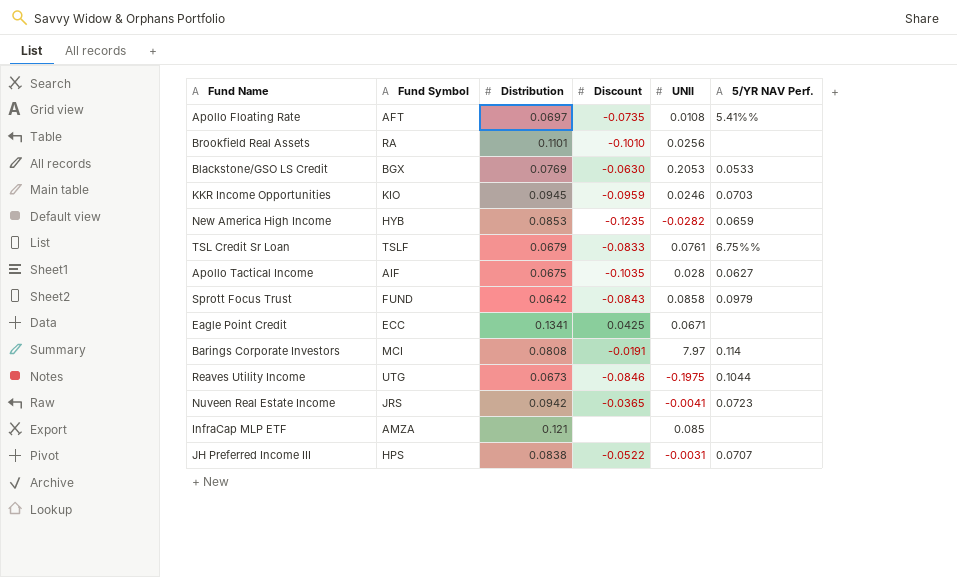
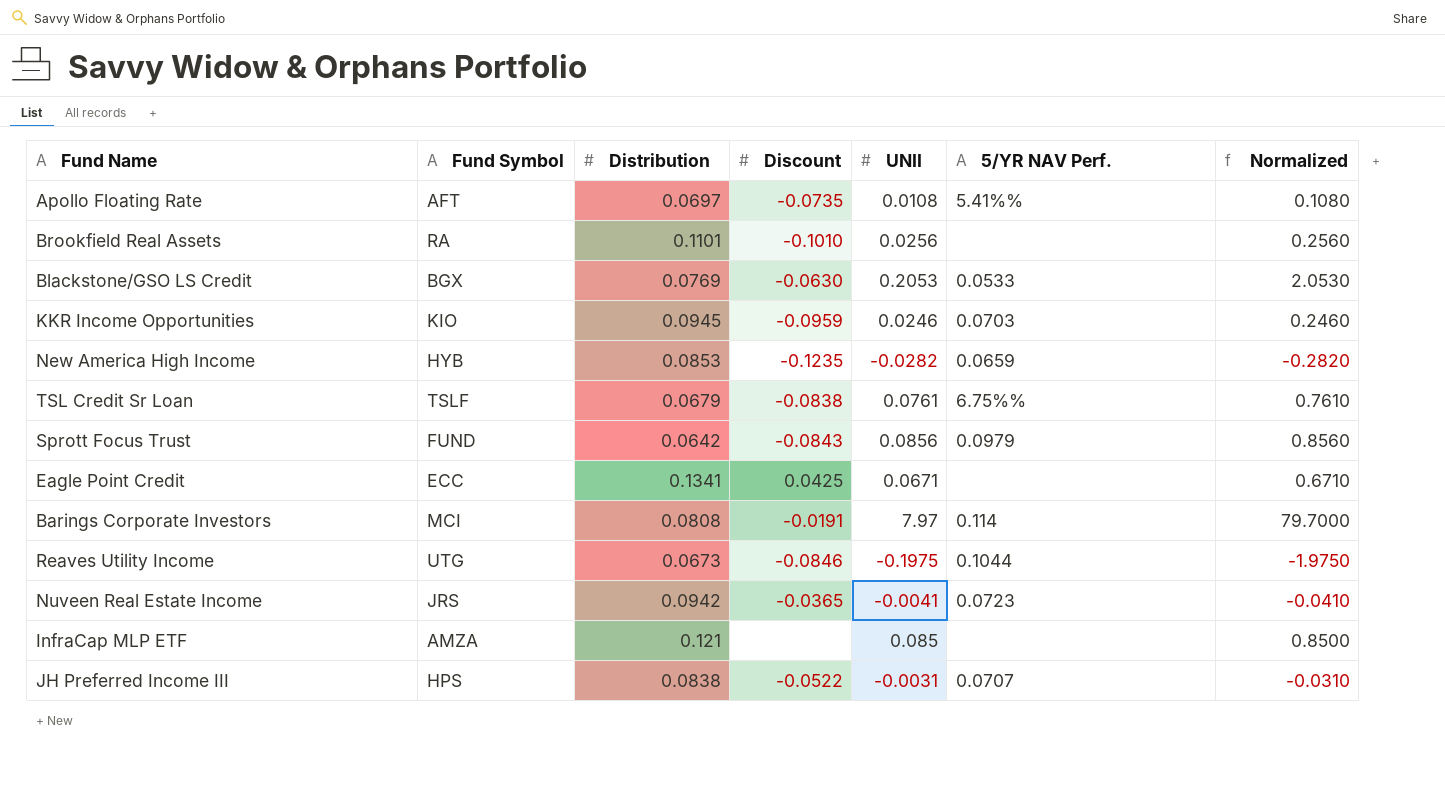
column Normalized | formula: none -> [UNII] * 10
row Apollo Tactical Income: AIF | 0.0675 | -0.1035 | 0.028 | 0.0627 -> none
TSL Credit Sr Loan | Discount: -0.0833 -> -0.0838
Sprott Focus Trust | UNII: 0.0858 -> 0.0856

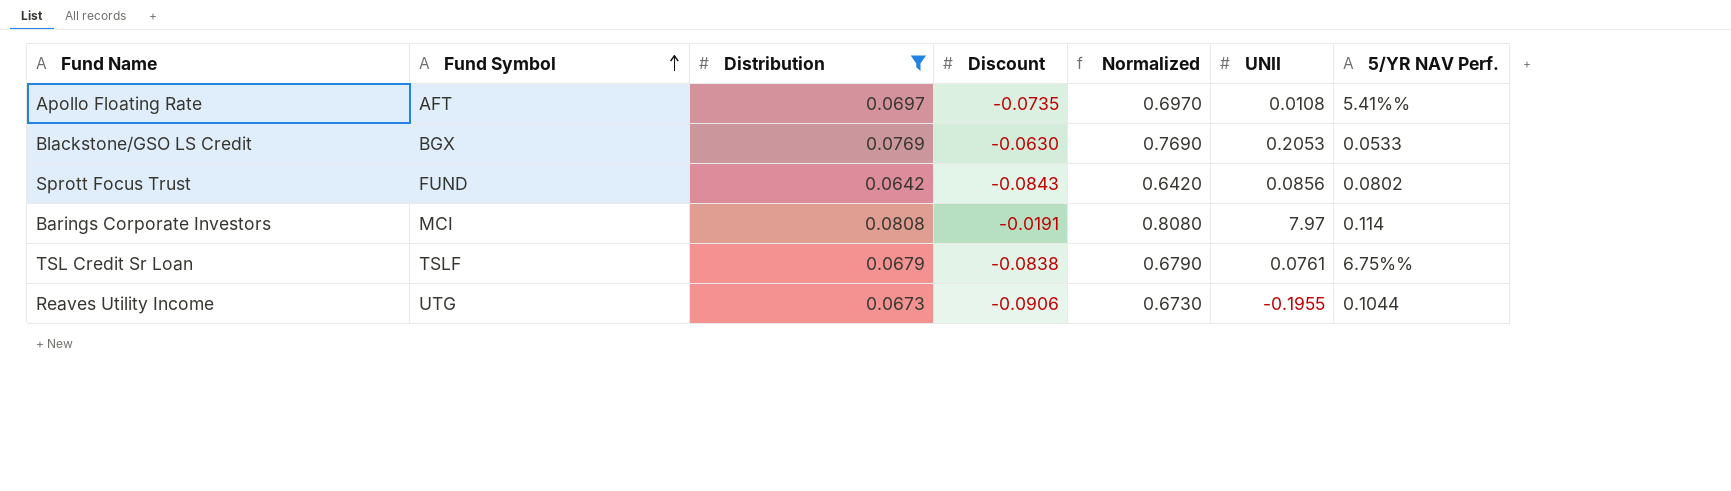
filter: none -> Distribution <= 0.0808
row order: none -> Fund Symbol ascending
column Normalized | formula: [UNII] * 10 -> [Distribution] * 10
column Normalized | position: 7 -> 5
Sprott Focus Trust | 5/YR NAV Perf.: 0.0979 -> 0.0802
Reaves Utility Income | Discount: -0.0846 -> -0.0906
Reaves Utility Income | UNII: -0.1975 -> -0.1955

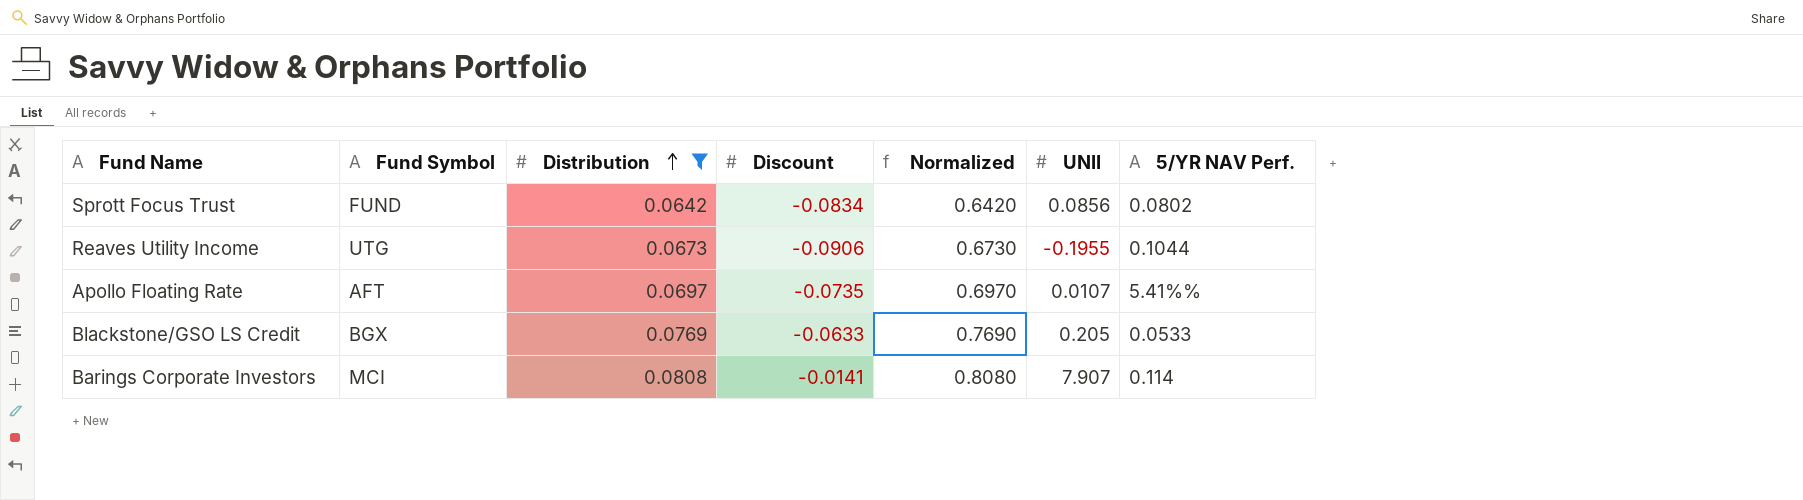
row order: Fund Symbol ascending -> Distribution ascending
row TSL Credit Sr Loan: TSLF | 0.0679 | -0.0838 | 0.6790 | 0.0761 | 6.75%% -> none
Sprott Focus Trust | Discount: -0.0843 -> -0.0834
Apollo Floating Rate | UNII: 0.0108 -> 0.0107
Blackstone/GSO LS Credit | Discount: -0.0630 -> -0.0633
Blackstone/GSO LS Credit | UNII: 0.2053 -> 0.205
Barings Corporate Investors | Discount: -0.0191 -> -0.0141
Barings Corporate Investors | UNII: 7.97 -> 7.907

